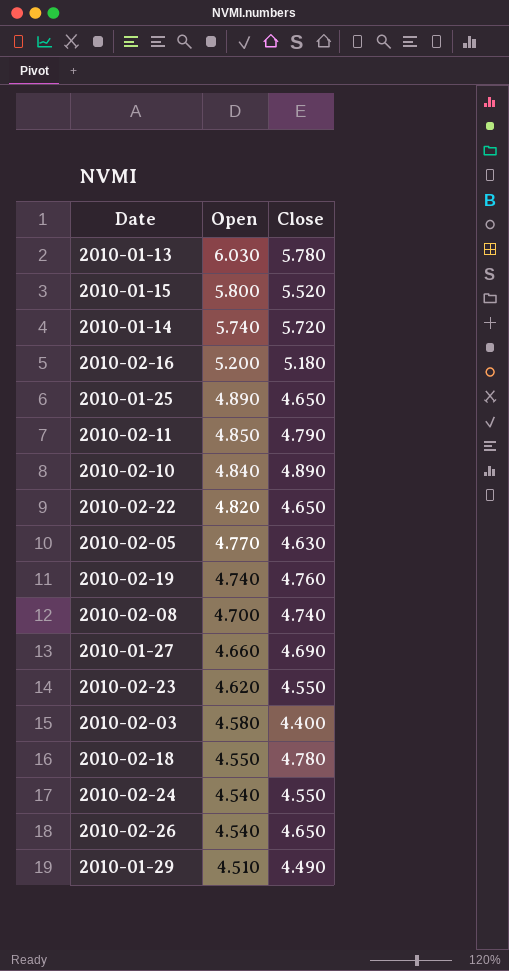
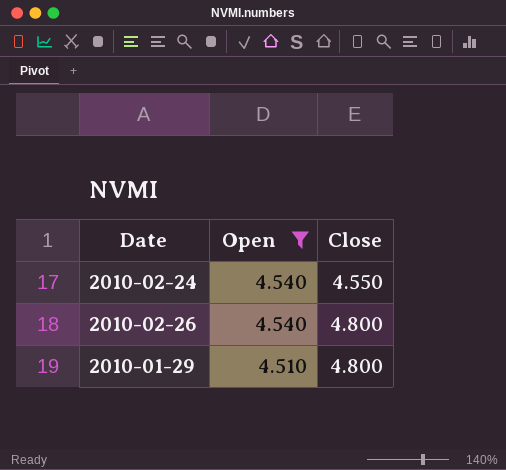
filter: none -> Open <= 4.540
2010-02-26 | Close: 4.650 -> 4.800
2010-01-29 | Close: 4.490 -> 4.800

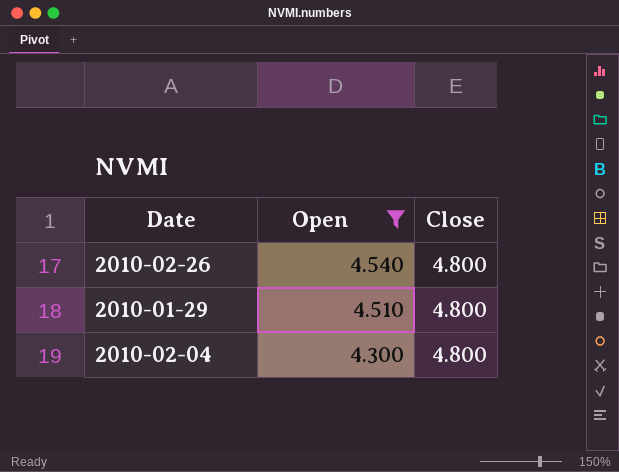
row 2010-02-24: 4.540 | 4.550 -> none
row 2010-02-04: none -> 4.300 | 4.800

